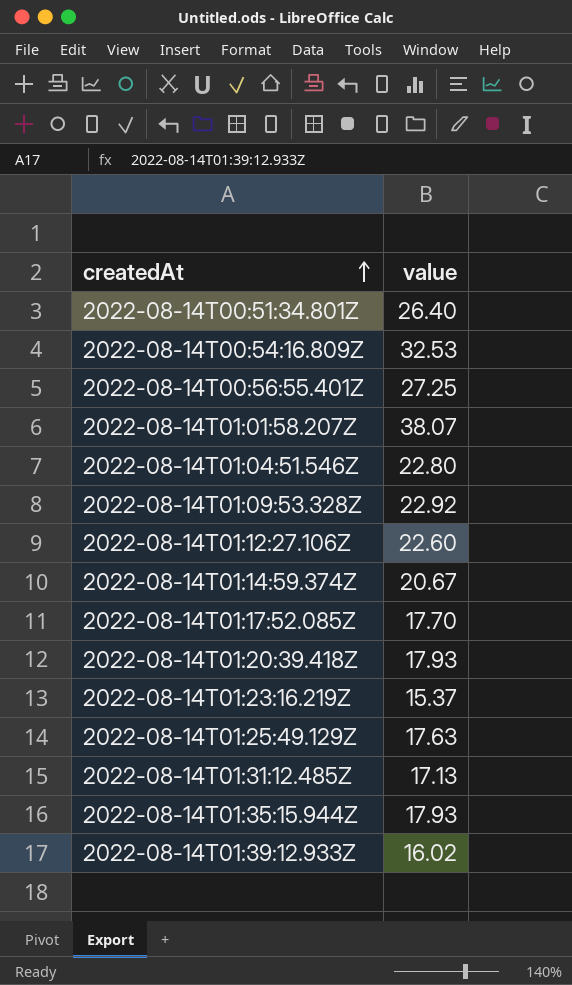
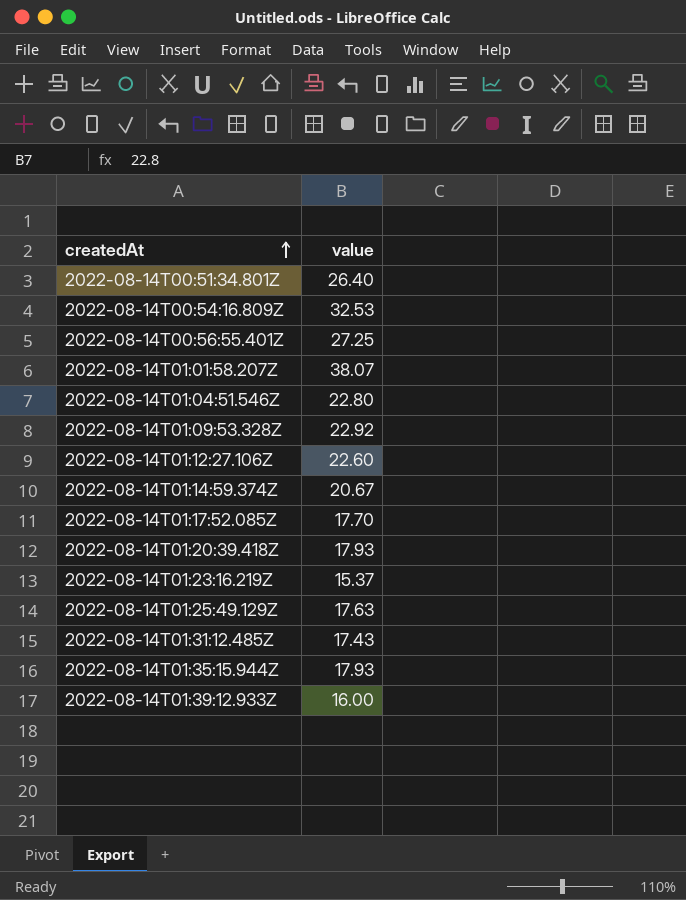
2022-08-14T01:31:12.485Z | value: 17.13 -> 17.43
2022-08-14T01:39:12.933Z | value: 16.02 -> 16.00

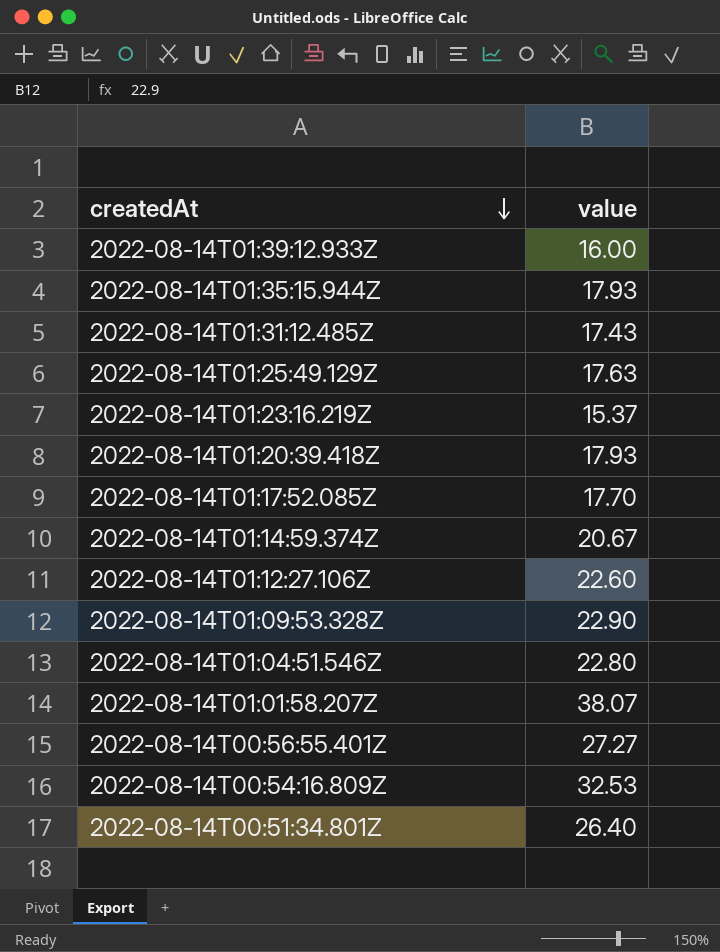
row order: createdAt ascending -> createdAt descending
2022-08-14T01:09:53.328Z | value: 22.92 -> 22.90
2022-08-14T00:56:55.401Z | value: 27.25 -> 27.27

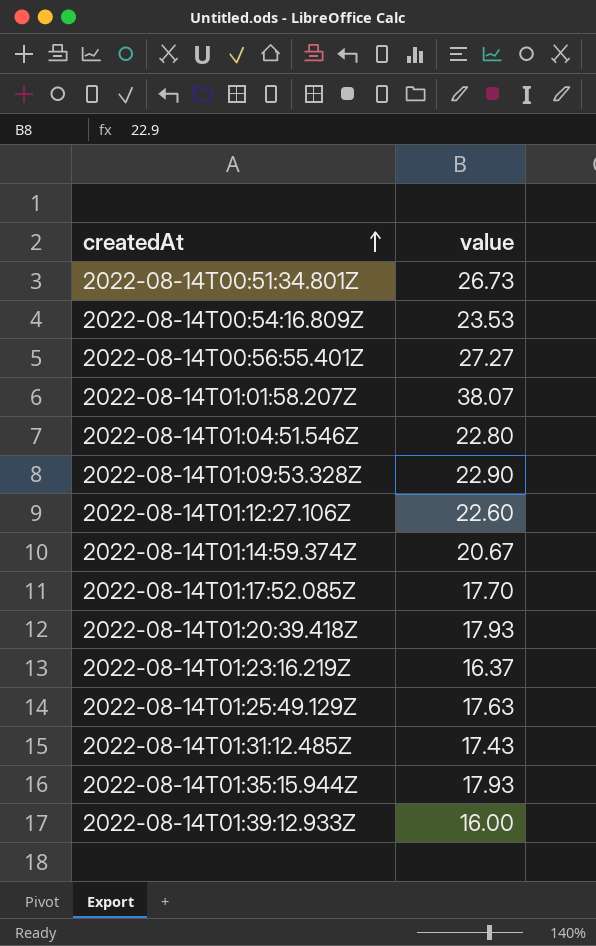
row order: createdAt descending -> createdAt ascending
2022-08-14T00:51:34.801Z | value: 26.40 -> 26.73
2022-08-14T00:54:16.809Z | value: 32.53 -> 23.53
2022-08-14T01:23:16.219Z | value: 15.37 -> 16.37

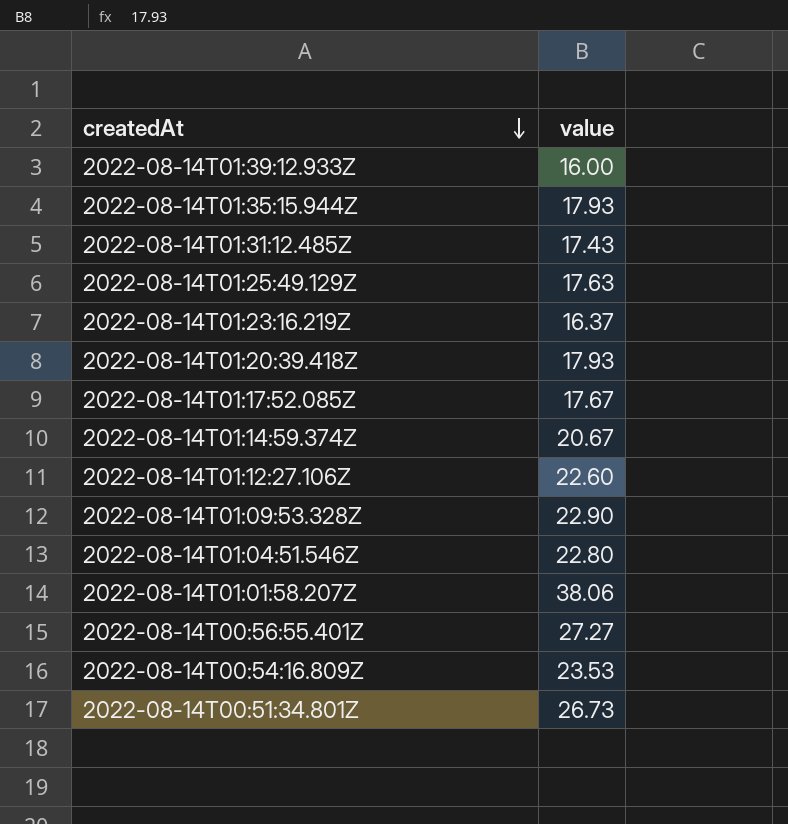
row order: createdAt ascending -> createdAt descending
2022-08-14T01:17:52.085Z | value: 17.70 -> 17.67
2022-08-14T01:01:58.207Z | value: 38.07 -> 38.06

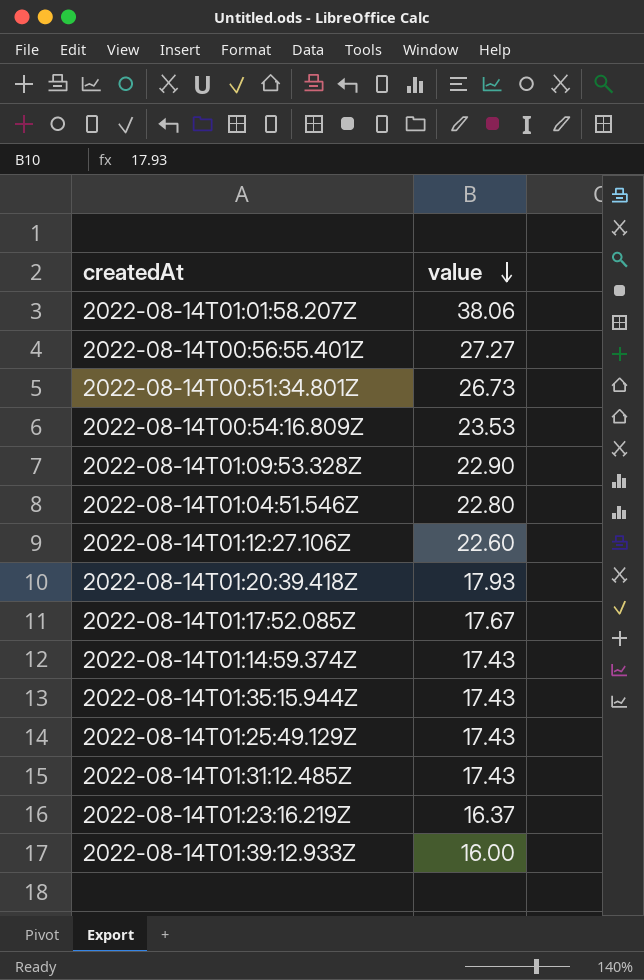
row order: createdAt descending -> value descending
2022-08-14T01:14:59.374Z | value: 20.67 -> 17.43
2022-08-14T01:35:15.944Z | value: 17.93 -> 17.43
2022-08-14T01:25:49.129Z | value: 17.63 -> 17.43

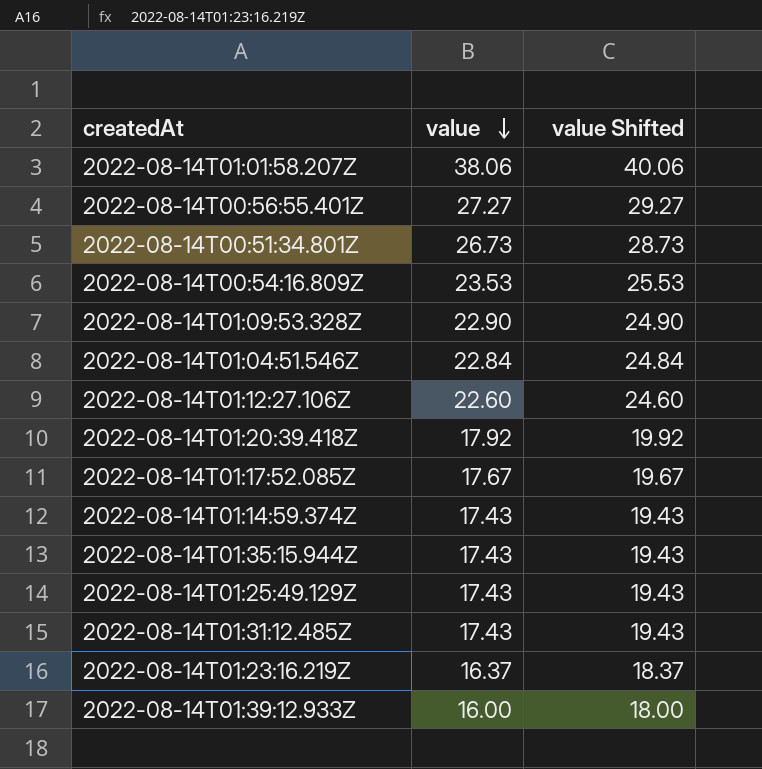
column value Shifted | formula: none -> [value] + 2
2022-08-14T01:04:51.546Z | value: 22.80 -> 22.84
2022-08-14T01:20:39.418Z | value: 17.93 -> 17.92

